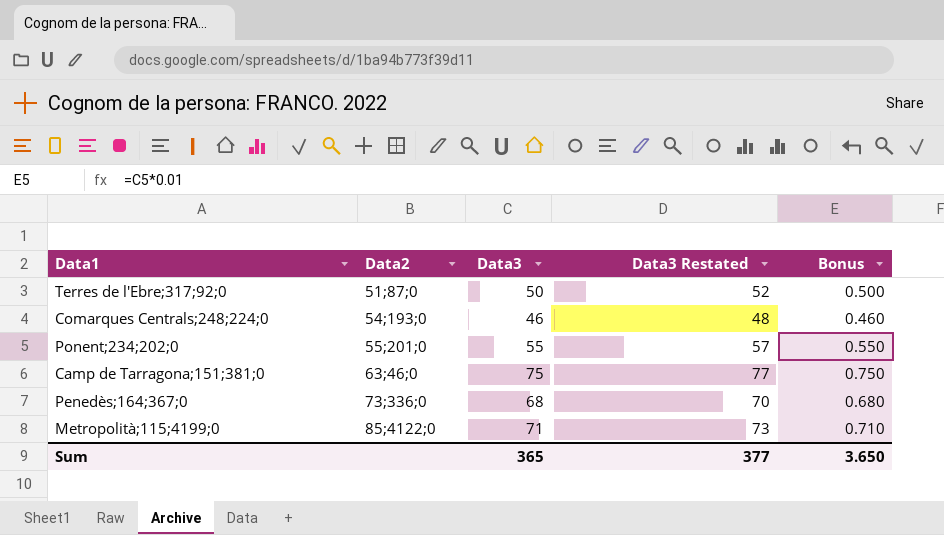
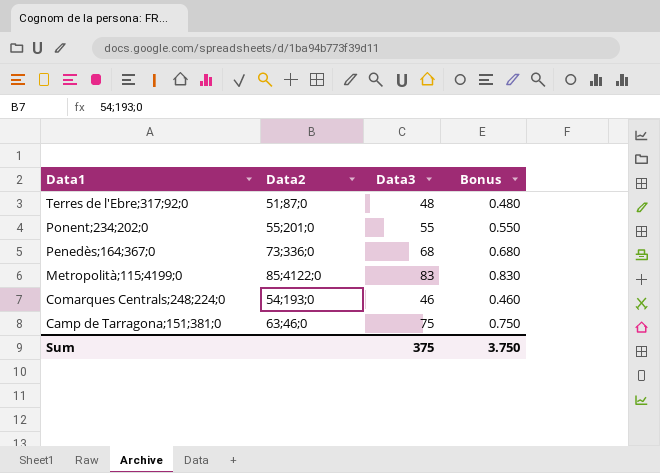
row order: Data2 ascending -> Data1 descending
column Data3 Restated | formula: [Data3] + 2 -> none
Terres de l'Ebre;317;92;0 | Data3: 50 -> 48
Terres de l'Ebre;317;92;0 | Bonus: 0.500 -> 0.480
Metropolità;115;4199;0 | Data3: 71 -> 83
Metropolità;115;4199;0 | Bonus: 0.710 -> 0.830
Sum | Data3: 365 -> 375
Sum | Bonus: 3.650 -> 3.750

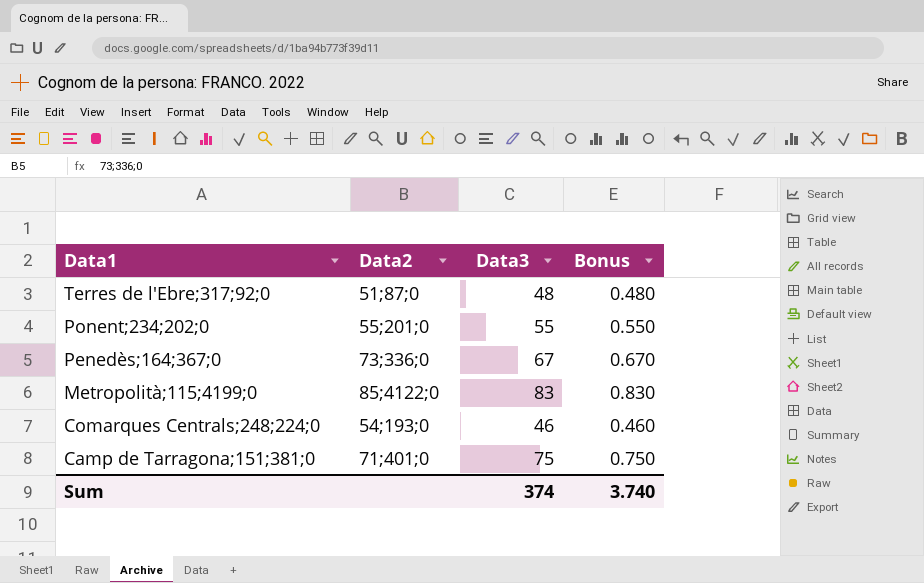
Penedès;164;367;0 | Data3: 68 -> 67
Penedès;164;367;0 | Bonus: 0.680 -> 0.670
Camp de Tarragona;151;381;0 | Data2: 63;46;0 -> 71;401;0
Sum | Data3: 375 -> 374
Sum | Bonus: 3.750 -> 3.740

